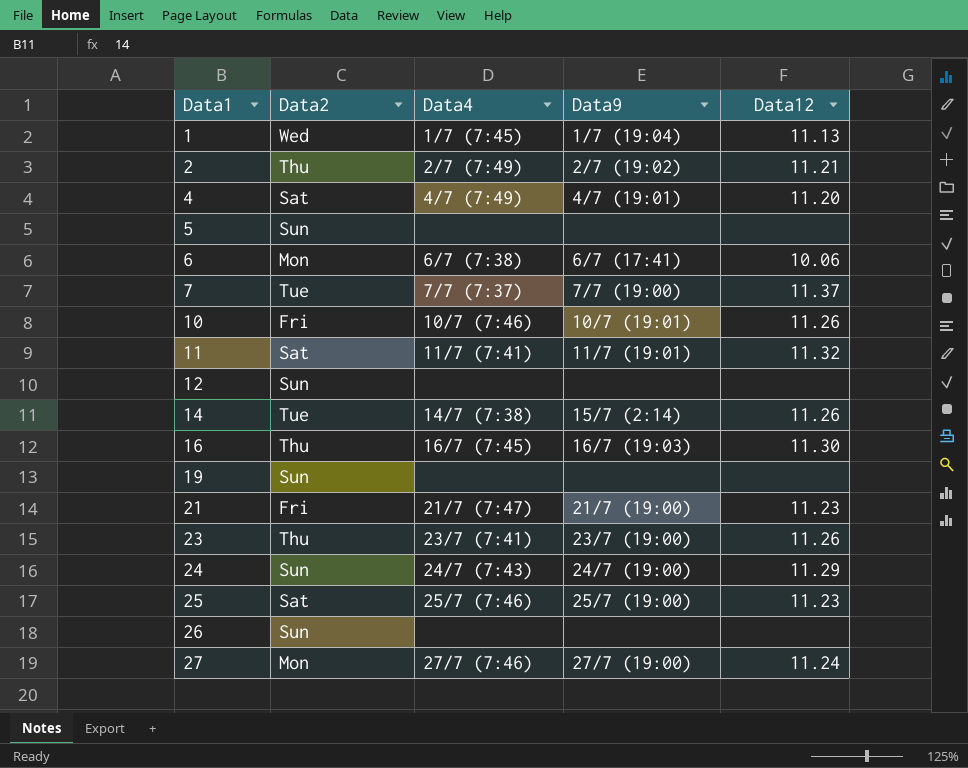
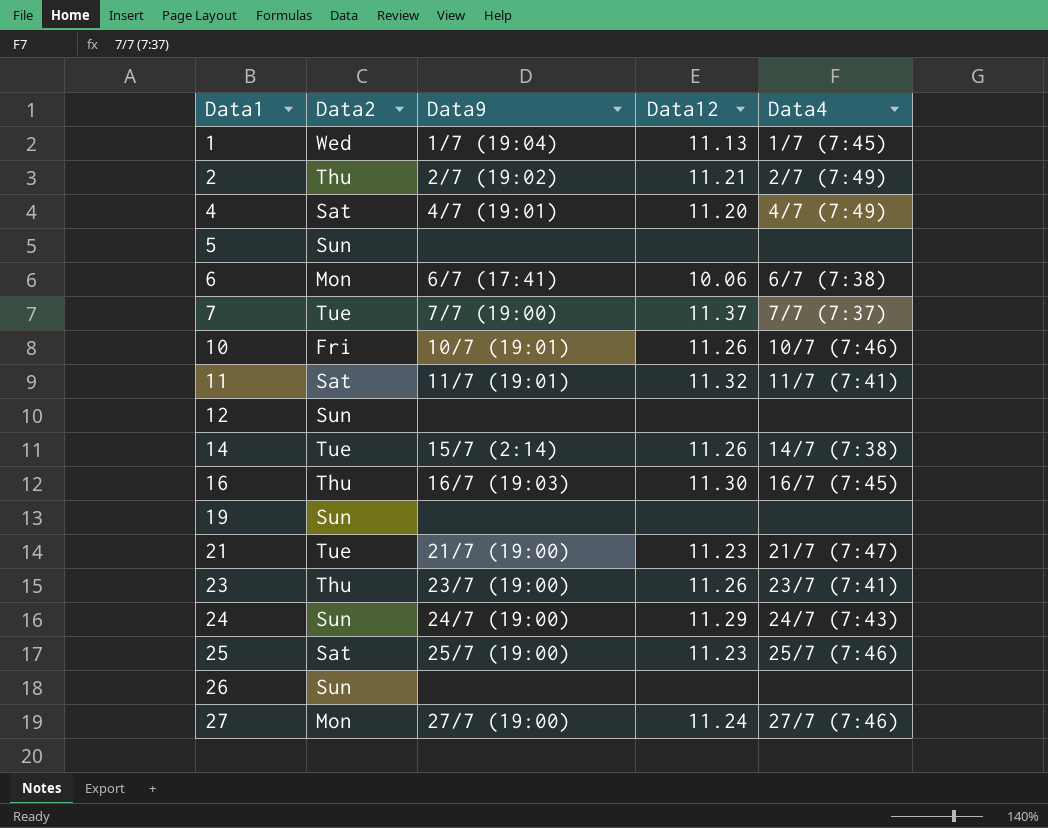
column Data4 | position: 3 -> 5
21 | Data2: Fri -> Tue

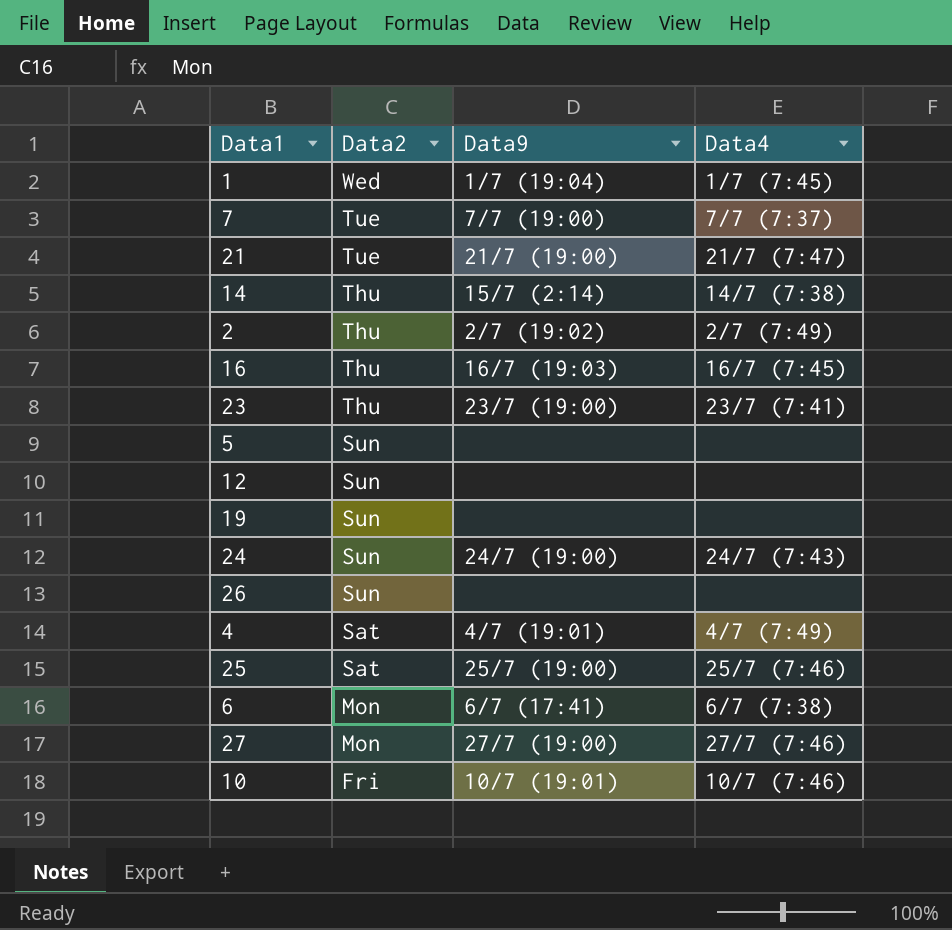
row order: Data1 ascending -> Data2 descending
column Data12 | position: 4 -> none
row 11: Sat | 11/7 (19:01) | 11.32 | 11/7 (7:41) -> none
14 | Data2: Tue -> Thu

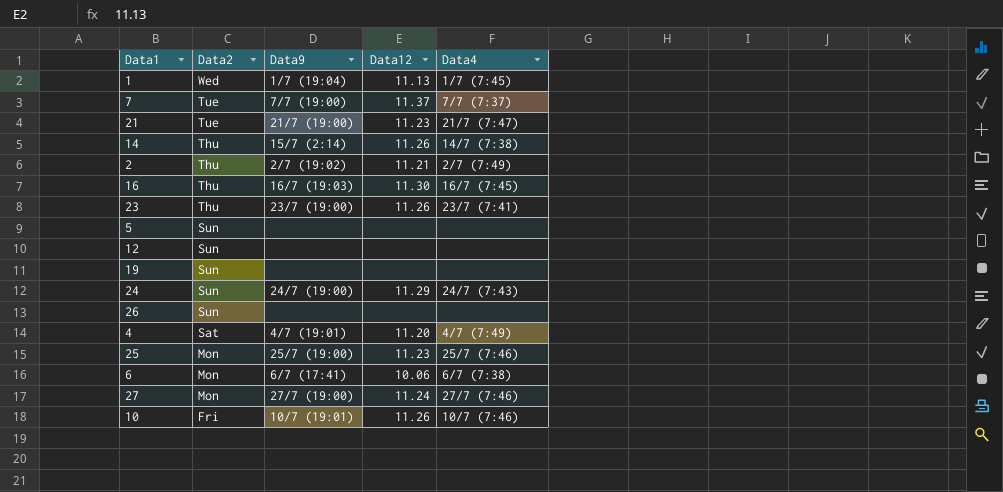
column Data12 | position: none -> 4
25 | Data2: Sat -> Mon

